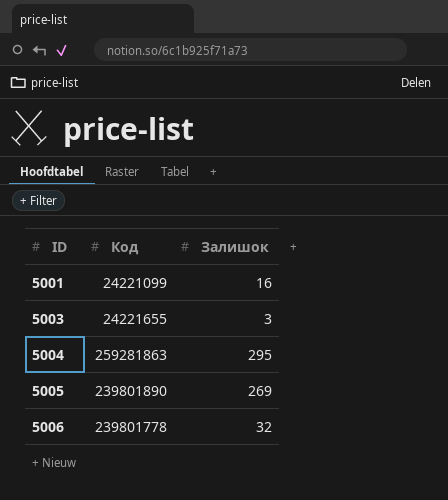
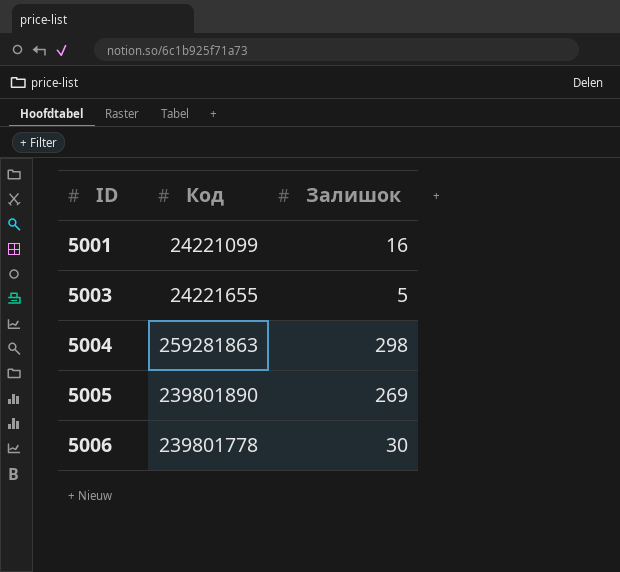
5003 | Залишок: 3 -> 5
5004 | Залишок: 295 -> 298
5006 | Залишок: 32 -> 30

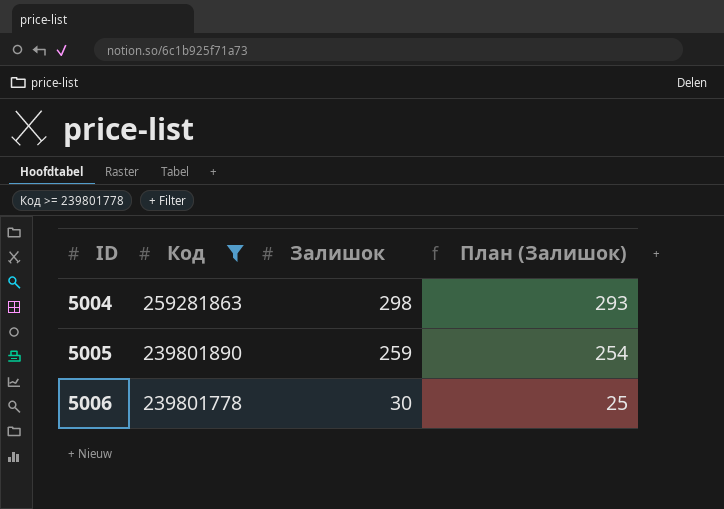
filter: none -> Код >= 239801778
column План (Залишок) | formula: none -> [Залишок] - 5
5005 | Залишок: 269 -> 259

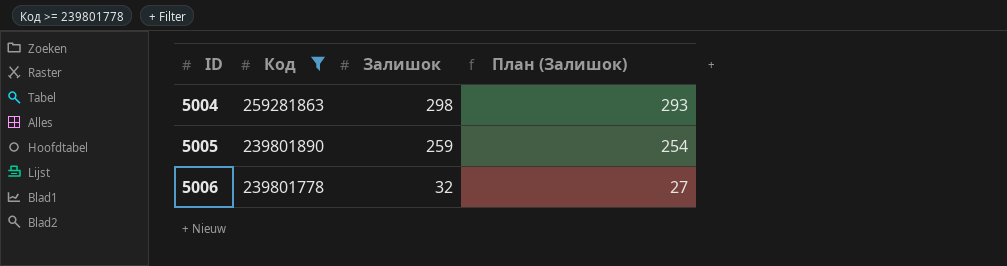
5006 | Залишок: 30 -> 32
5006 | План (Залишок): 25 -> 27

